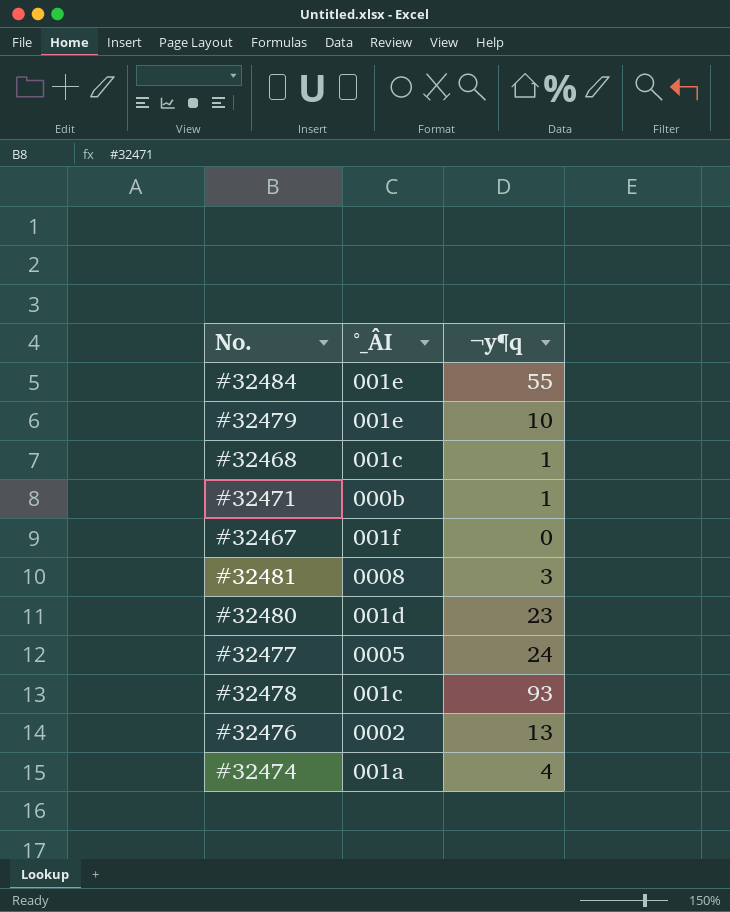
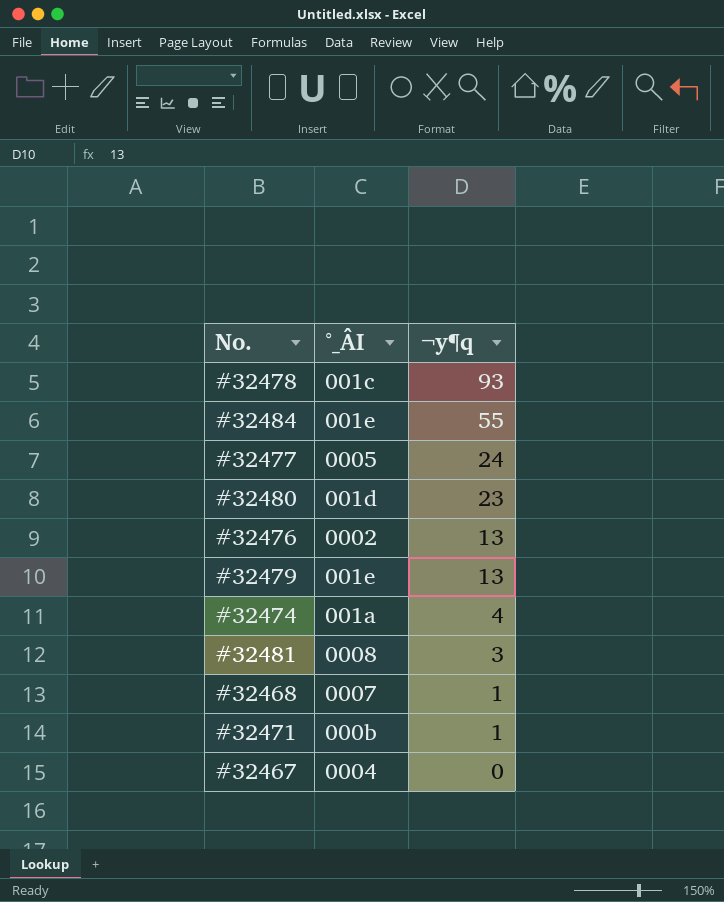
row order: none -> ¬y¶q descending
#32479 | ¬y¶q: 10 -> 13
#32468 | °_ÂI: 001c -> 0007
#32467 | °_ÂI: 001f -> 0004

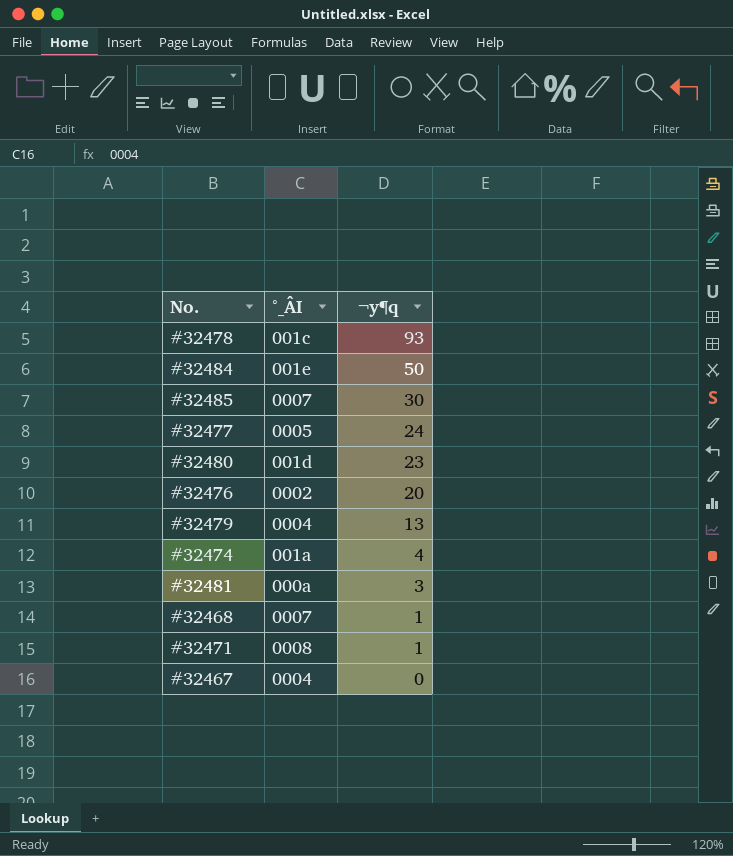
#32484 | ¬y¶q: 55 -> 50
row #32485: none -> 0007 | 30
#32476 | ¬y¶q: 13 -> 20
#32479 | °_ÂI: 001e -> 0004
#32481 | °_ÂI: 0008 -> 000a
#32471 | °_ÂI: 000b -> 0008

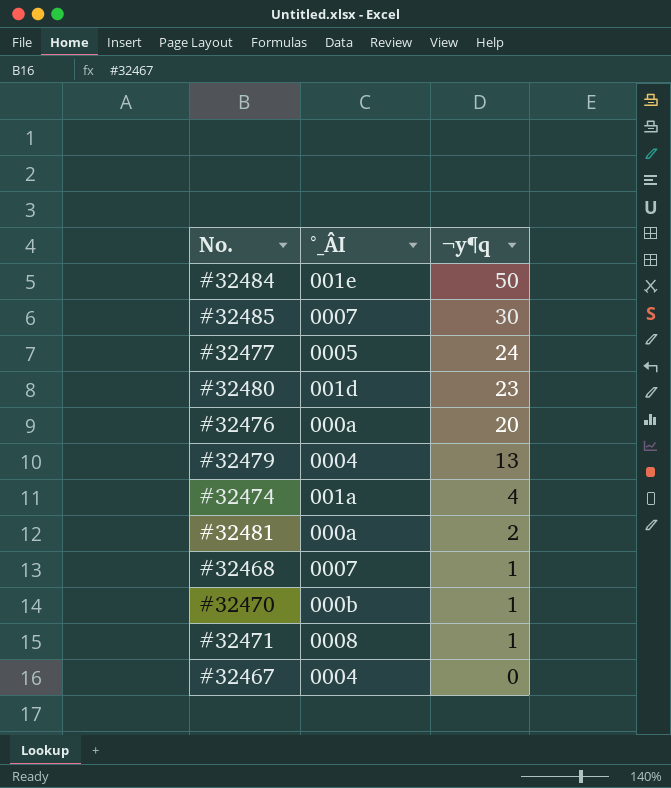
row #32478: 001c | 93 -> none
#32476 | °_ÂI: 0002 -> 000a
#32481 | ¬y¶q: 3 -> 2
row #32470: none -> 000b | 1

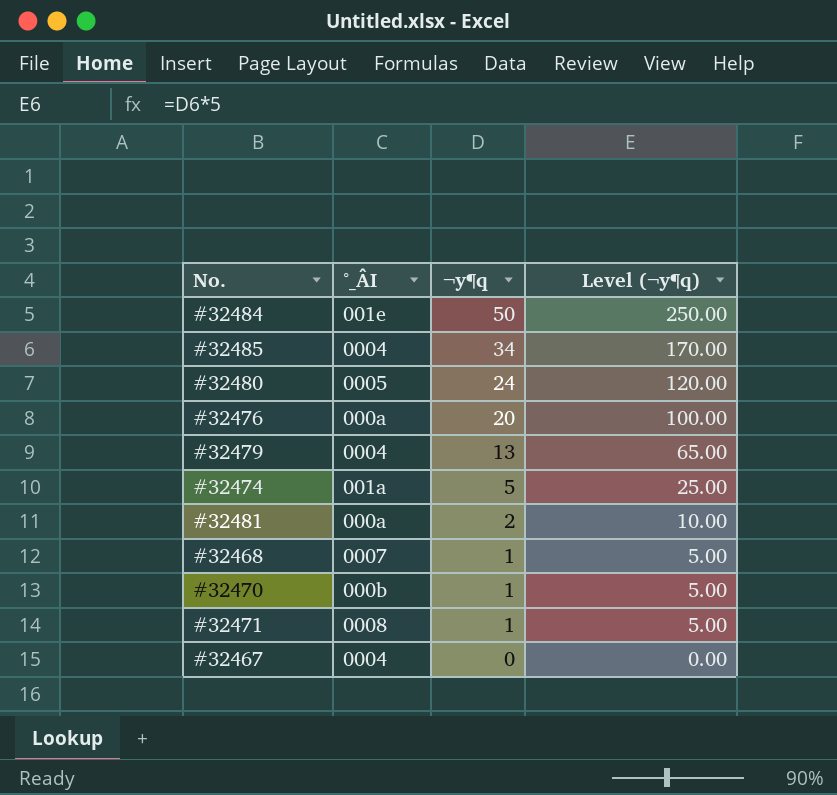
column Level (¬y¶q) | formula: none -> [¬y¶q] * 5
row #32477: 0005 | 24 -> none
#32485 | °_ÂI: 0007 -> 0004
#32485 | ¬y¶q: 30 -> 34
#32480 | °_ÂI: 001d -> 0005
#32480 | ¬y¶q: 23 -> 24
#32474 | ¬y¶q: 4 -> 5

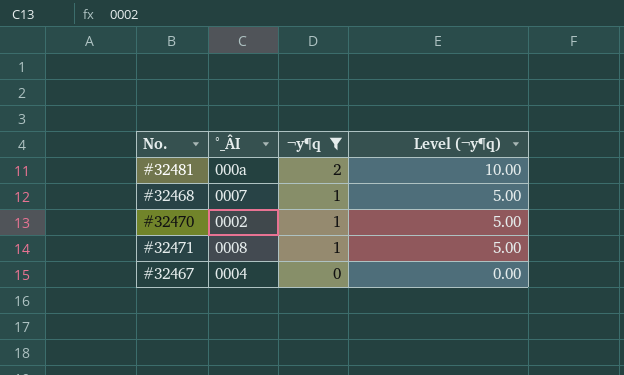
filter: none -> ¬y¶q <= 2
#32470 | °_ÂI: 000b -> 0002

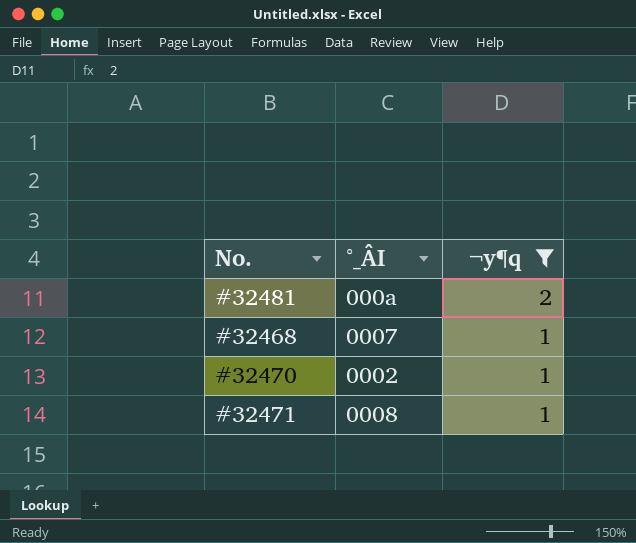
column Level (¬y¶q) | formula: [¬y¶q] * 5 -> none
row #32467: 0004 | 0 | 0.00 -> none

